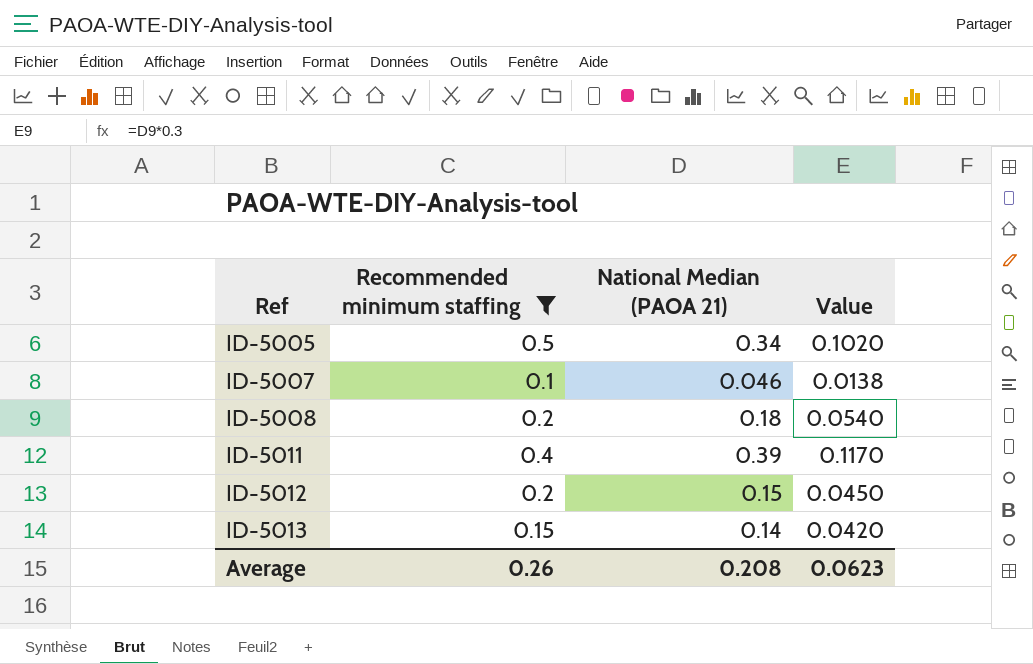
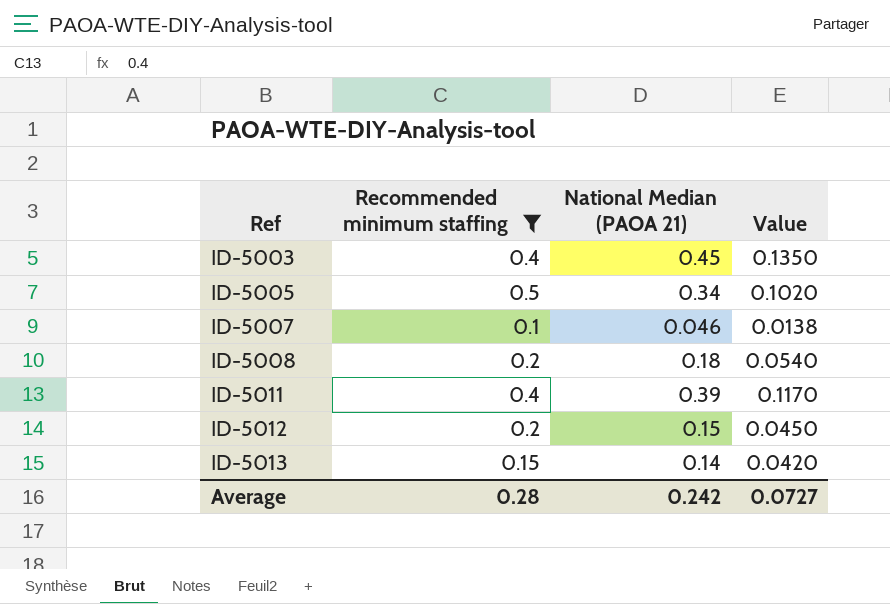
row ID-5003: none -> 0.4 | 0.45 | 0.1350
Average | Recommended minimum staffing: 0.26 -> 0.28
Average | National Median (PAOA 21): 0.208 -> 0.242
Average | Value: 0.0623 -> 0.0727

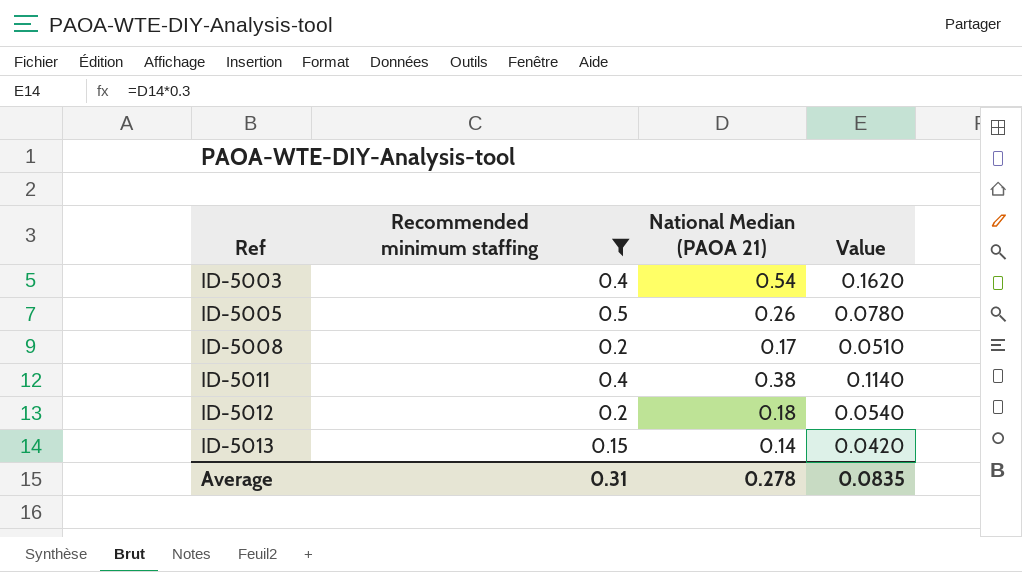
row ID-5007: 0.1 | 0.046 | 0.0138 -> none
ID-5003 | National Median (PAOA 21): 0.45 -> 0.54
ID-5003 | Value: 0.1350 -> 0.1620
ID-5005 | National Median (PAOA 21): 0.34 -> 0.26
ID-5005 | Value: 0.1020 -> 0.0780
ID-5008 | National Median (PAOA 21): 0.18 -> 0.17
ID-5008 | Value: 0.0540 -> 0.0510
ID-5011 | National Median (PAOA 21): 0.39 -> 0.38
ID-5011 | Value: 0.1170 -> 0.1140
ID-5012 | National Median (PAOA 21): 0.15 -> 0.18
ID-5012 | Value: 0.0450 -> 0.0540
Average | Recommended minimum staffing: 0.28 -> 0.31
Average | National Median (PAOA 21): 0.242 -> 0.278
Average | Value: 0.0727 -> 0.0835

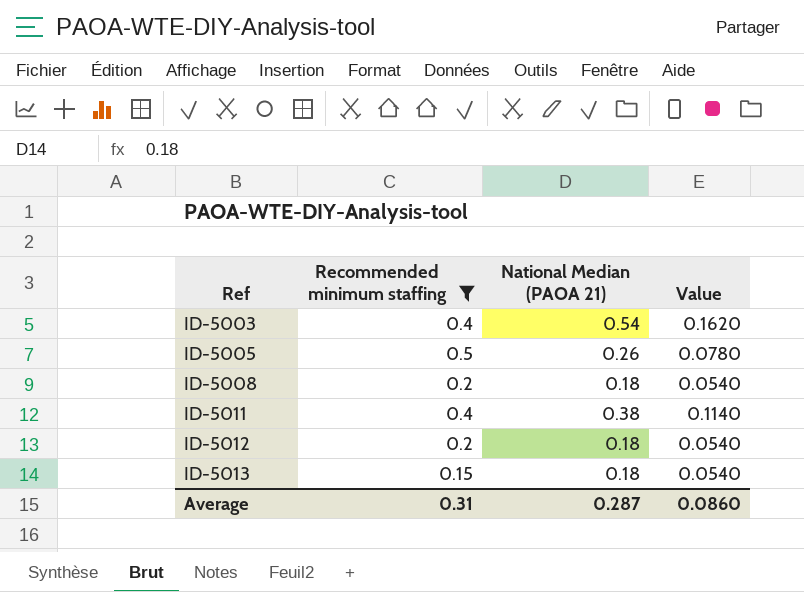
ID-5008 | National Median (PAOA 21): 0.17 -> 0.18
ID-5008 | Value: 0.0510 -> 0.0540
ID-5013 | National Median (PAOA 21): 0.14 -> 0.18
ID-5013 | Value: 0.0420 -> 0.0540
Average | National Median (PAOA 21): 0.278 -> 0.287
Average | Value: 0.0835 -> 0.0860

